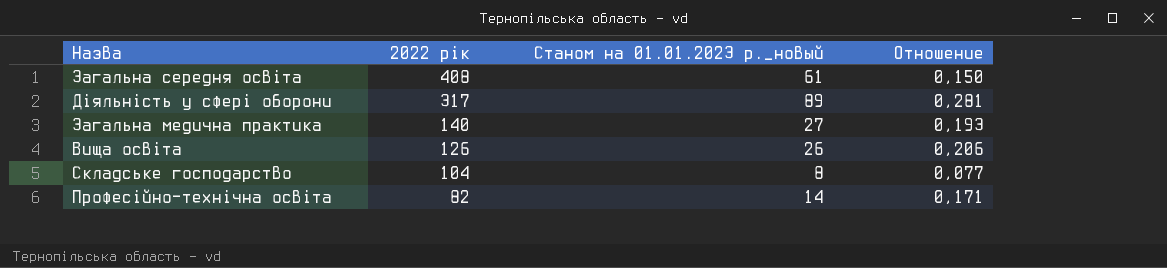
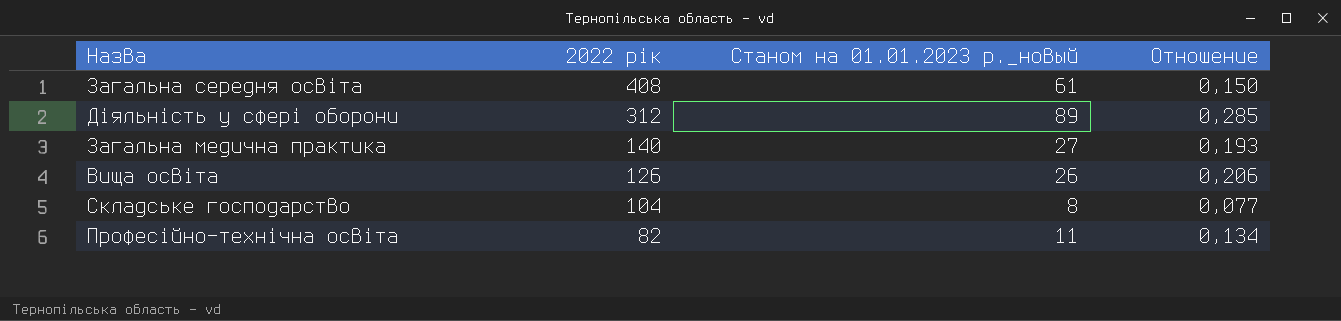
Діяльність у сфері оборони | 2022 рік: 317 -> 312
Діяльність у сфері оборони | Отношение: 0,281 -> 0,285
Професійно-технічна освіта | Станом на 01.01.2023 р._новый: 14 -> 11
Професійно-технічна освіта | Отношение: 0,171 -> 0,134

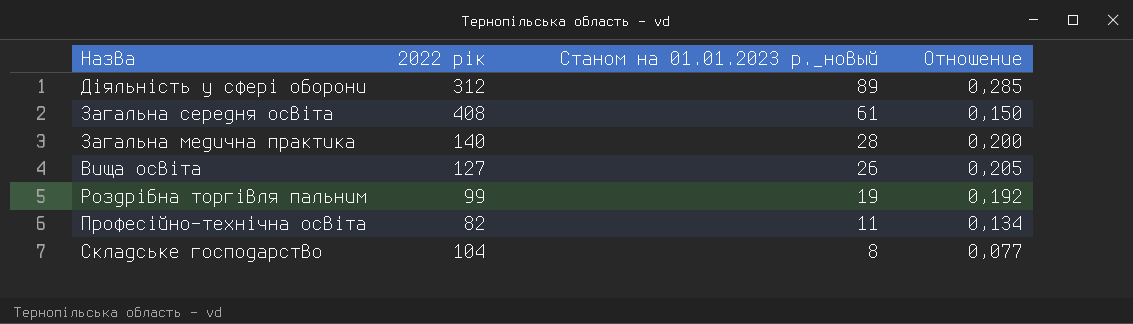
row order: 2022 рік descending -> Станом на 01.01.2023 р._новый descending
Загальна медична практика | Станом на 01.01.2023 р._новый: 27 -> 28
Загальна медична практика | Отношение: 0,193 -> 0,200
Вища освіта | 2022 рік: 126 -> 127
Вища освіта | Отношение: 0,206 -> 0,205
row Роздрібна торгівля пальним: none -> 99 | 19 | 0,192

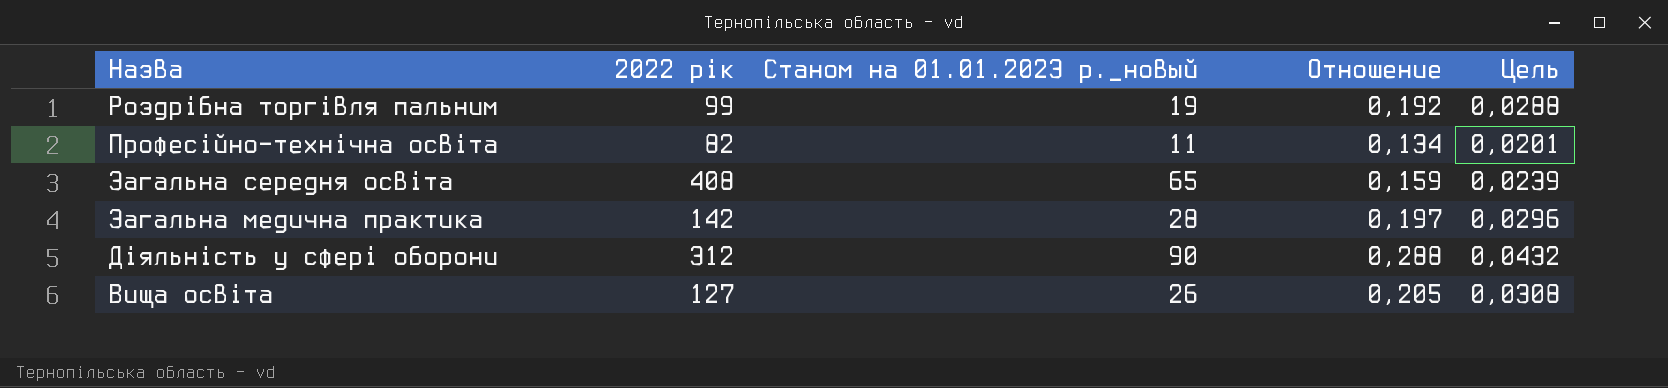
row order: Станом на 01.01.2023 р._новый descending -> Назва descending
column Цель | formula: none -> [Отношение] * 0,15
row Складське господарство: 104 | 8 | 0,077 -> none
Загальна середня освіта | Станом на 01.01.2023 р._новый: 61 -> 65
Загальна середня освіта | Отношение: 0,150 -> 0,159
Загальна медична практика | 2022 рік: 140 -> 142
Загальна медична практика | Отношение: 0,200 -> 0,197
Діяльність у сфері оборони | Станом на 01.01.2023 р._новый: 89 -> 90
Діяльність у сфері оборони | Отношение: 0,285 -> 0,288

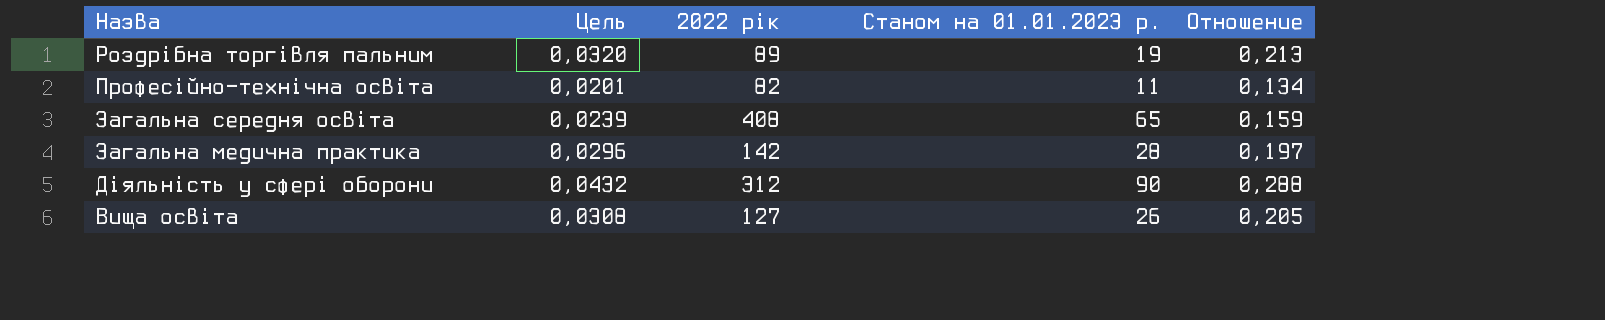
column Цель | position: 5 -> 2
column name: Станом на 01.01.2023 р._новый -> Станом на 01.01.2023 р.
Роздрібна торгівля пальним | Цель: 0,0288 -> 0,0320
Роздрібна торгівля пальним | 2022 рік: 99 -> 89
Роздрібна торгівля пальним | Отношение: 0,192 -> 0,213

